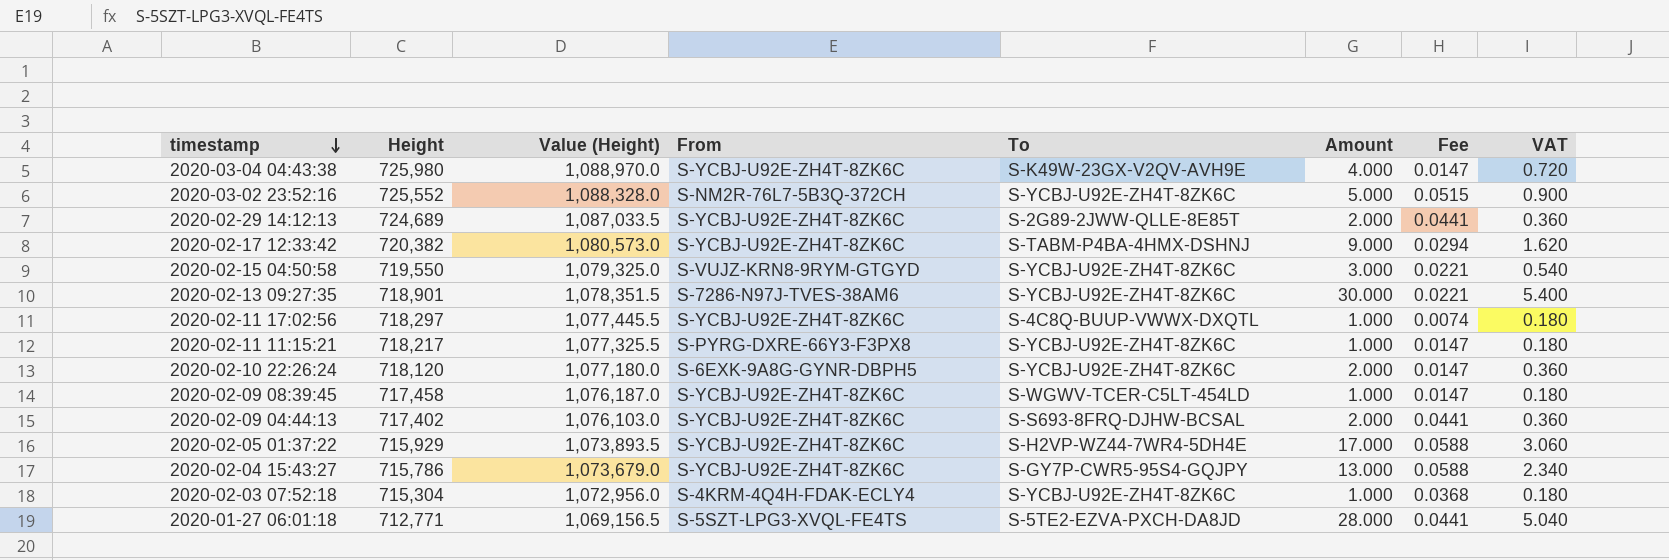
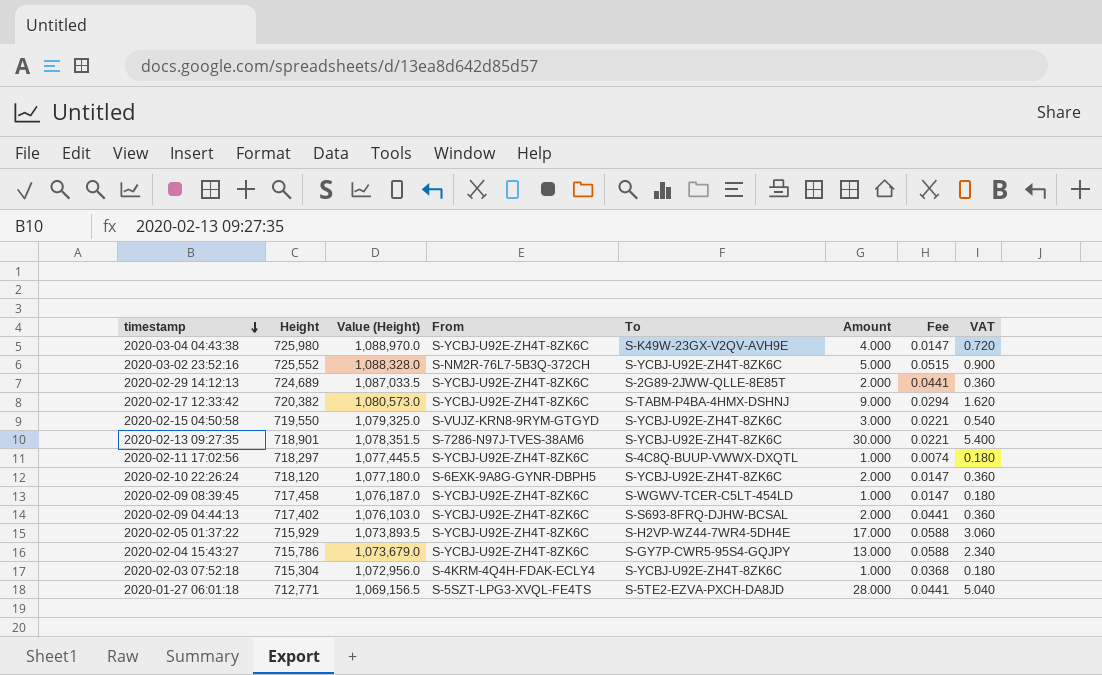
row 2020-02-11 11:15:21: 718,217 | 1,077,325.5 | S-PYRG-DXRE-66Y3-F3PX8 | S-YCBJ-U92E-ZH4T-8ZK6C | 1.000 | 0.0147 | 0.180 -> none

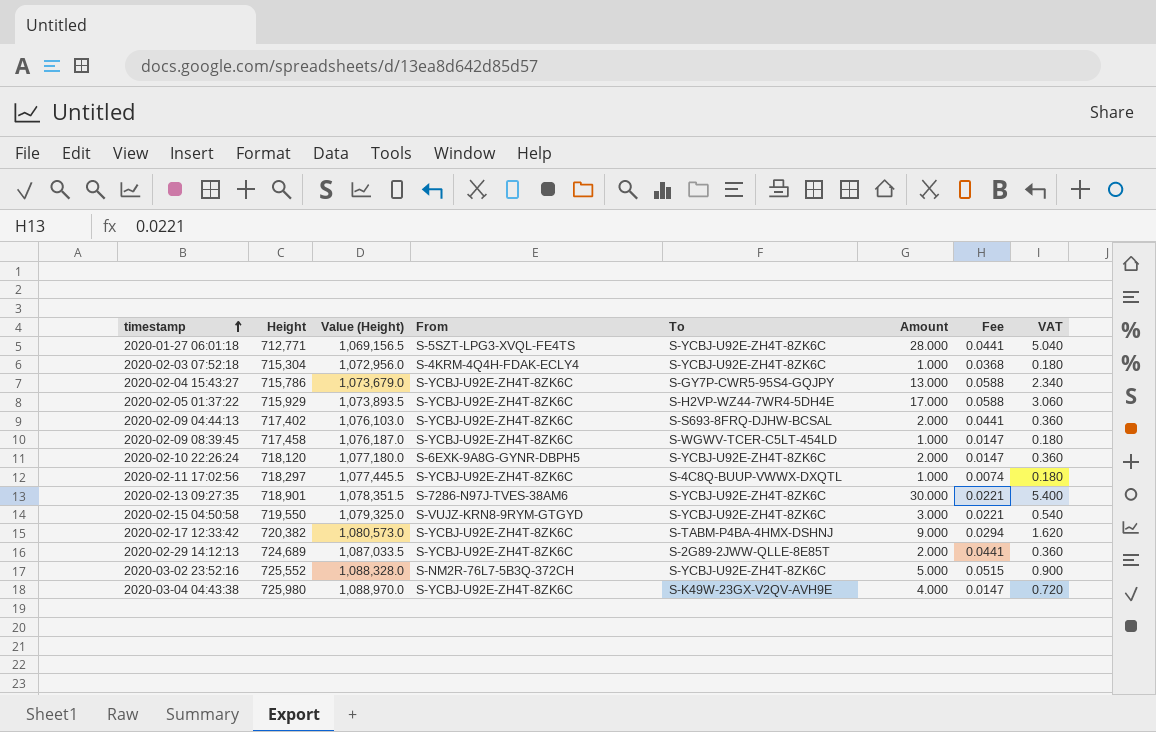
row order: timestamp descending -> timestamp ascending
2020-01-27 06:01:18 | To: S-5TE2-EZVA-PXCH-DA8JD -> S-YCBJ-U92E-ZH4T-8ZK6C

